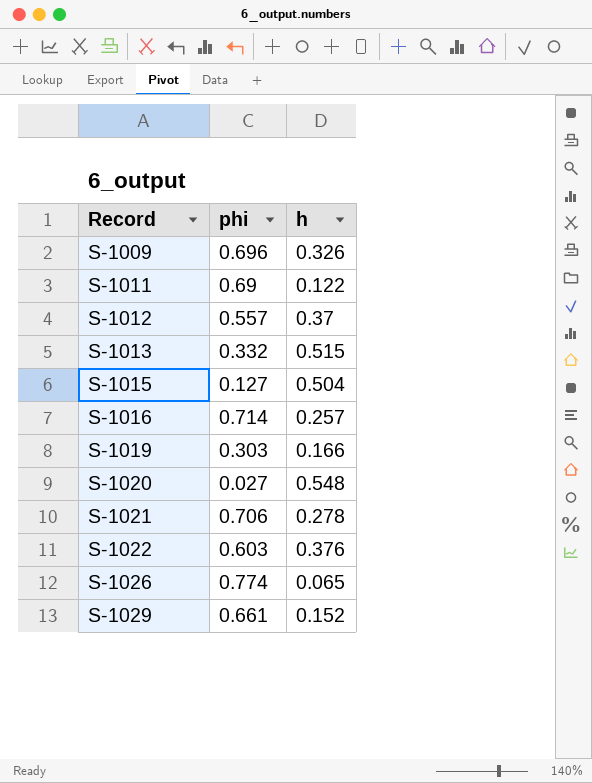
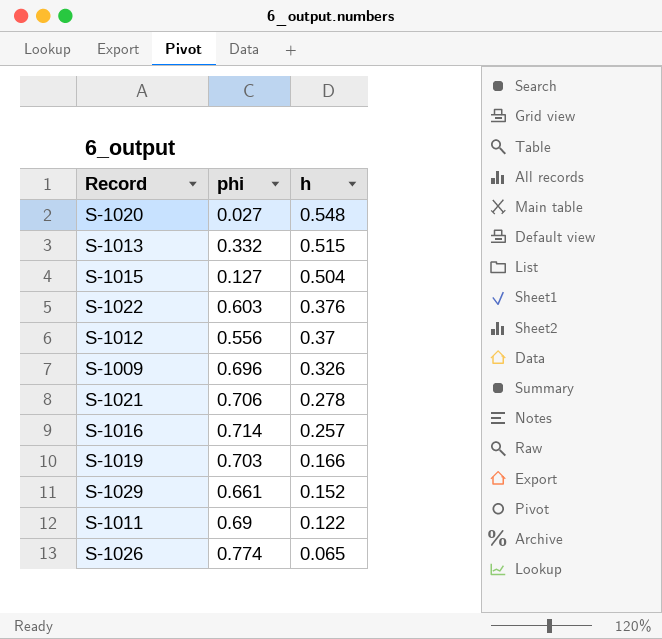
row order: Record ascending -> h descending
S-1012 | phi: 0.557 -> 0.556
S-1019 | phi: 0.303 -> 0.703

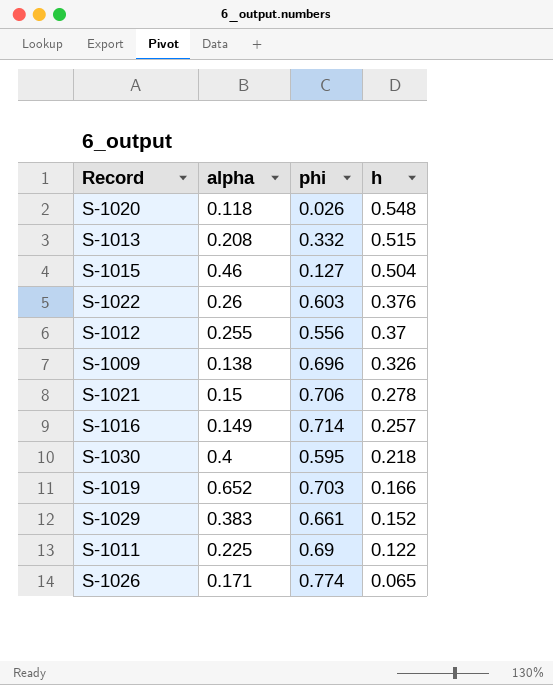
column alpha | position: none -> 2
S-1020 | phi: 0.027 -> 0.026
row S-1030: none -> 0.4 | 0.595 | 0.218

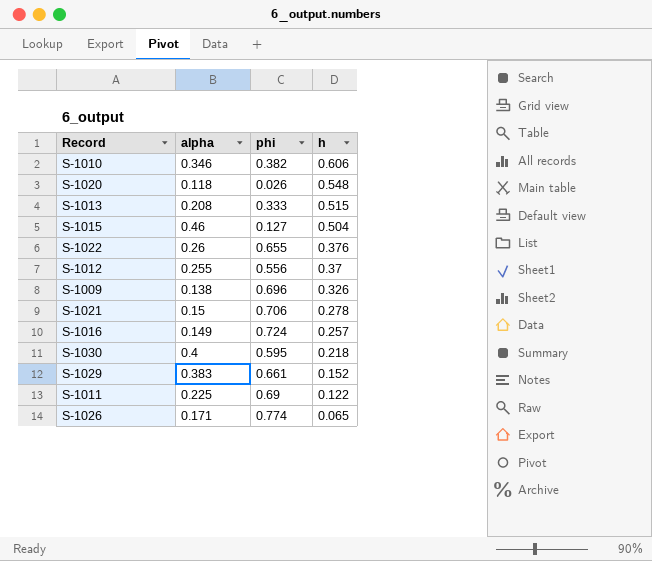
row S-1019: 0.652 | 0.703 | 0.166 -> none
row S-1010: none -> 0.346 | 0.382 | 0.606
S-1013 | phi: 0.332 -> 0.333
S-1022 | phi: 0.603 -> 0.655
S-1016 | phi: 0.714 -> 0.724

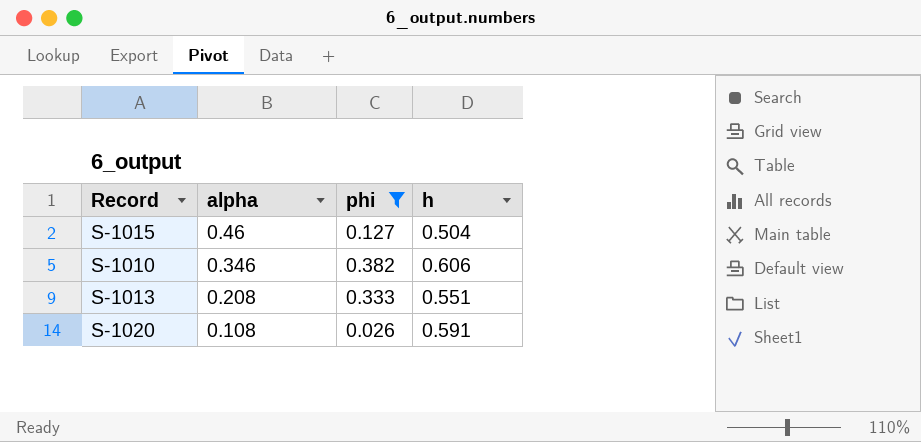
filter: none -> phi <= 0.382
row order: h descending -> alpha descending
S-1013 | h: 0.515 -> 0.551
S-1020 | alpha: 0.118 -> 0.108
S-1020 | h: 0.548 -> 0.591

